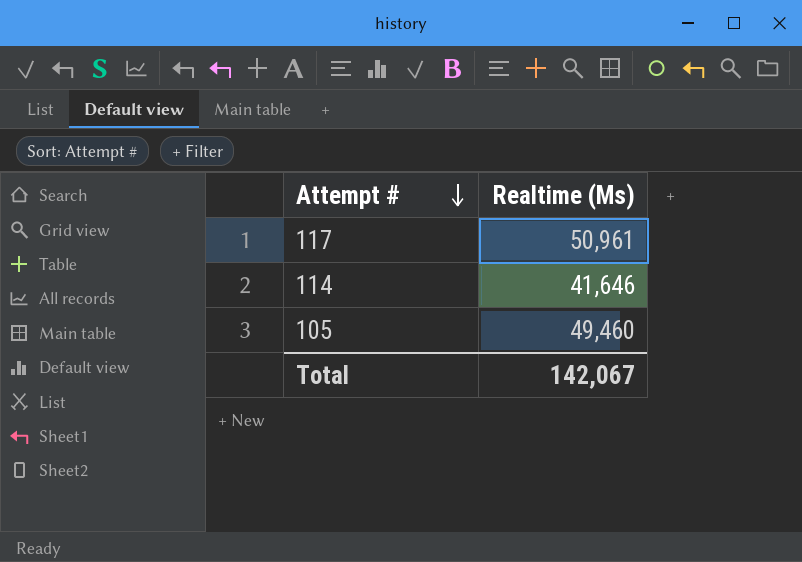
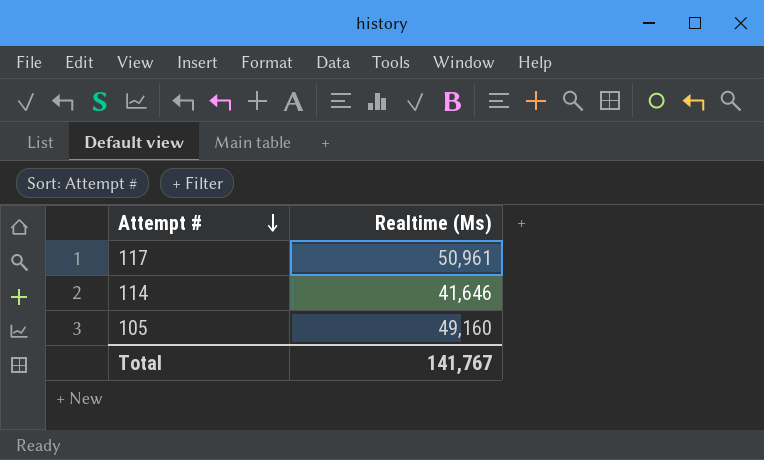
105 | Realtime (Ms): 49,460 -> 49,160
Total | Realtime (Ms): 142,067 -> 141,767

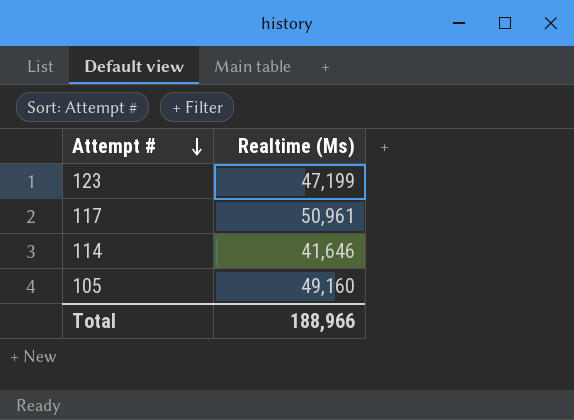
row 123: none -> 47,199
Total | Realtime (Ms): 141,767 -> 188,966

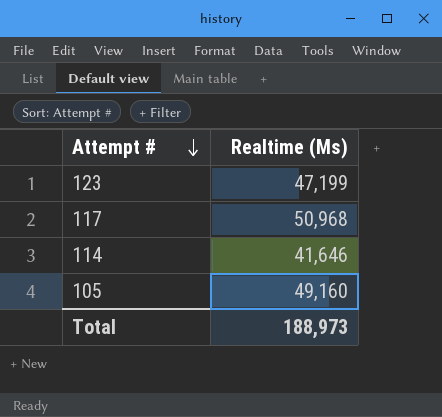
117 | Realtime (Ms): 50,961 -> 50,968
Total | Realtime (Ms): 188,966 -> 188,973

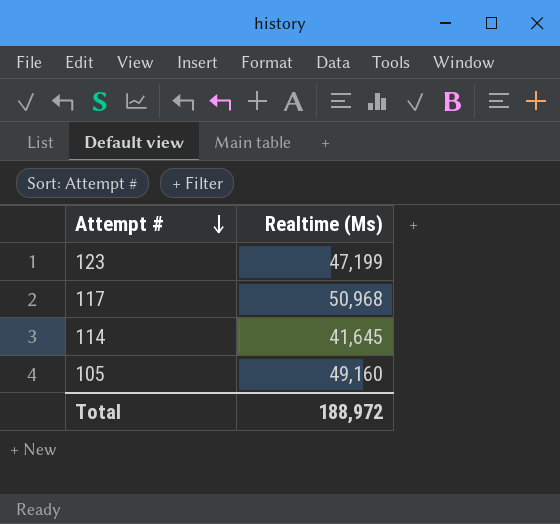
114 | Realtime (Ms): 41,646 -> 41,645
Total | Realtime (Ms): 188,973 -> 188,972

